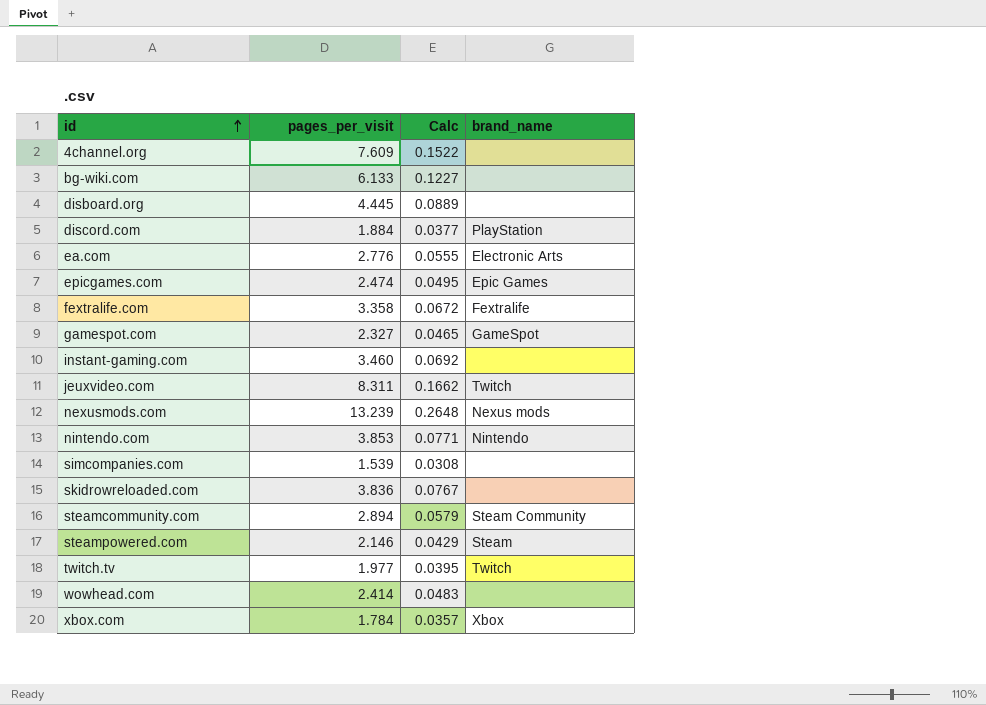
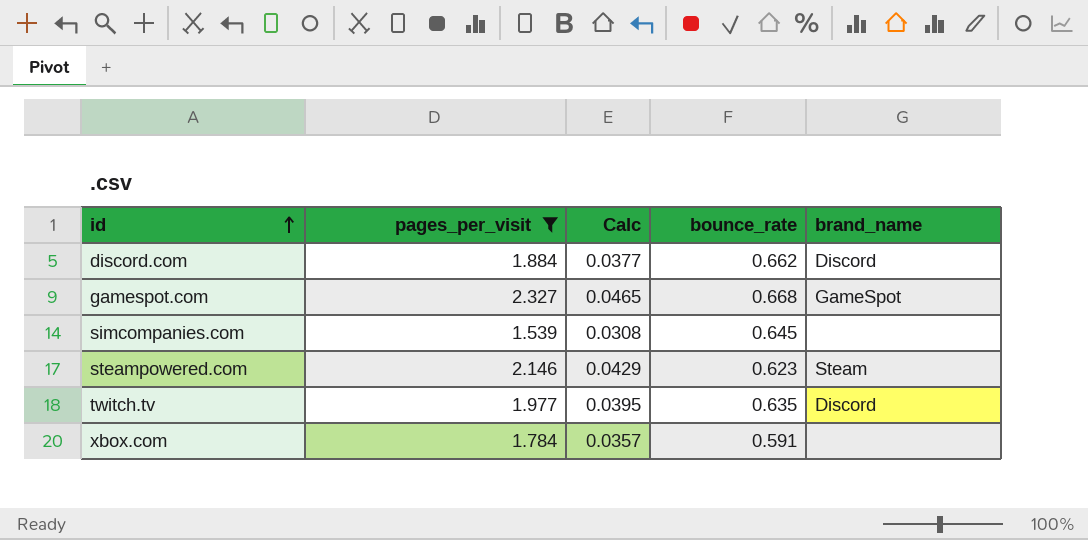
filter: none -> pages_per_visit <= 2.327
column bounce_rate | position: none -> 4
discord.com | brand_name: PlayStation -> Discord
twitch.tv | brand_name: Twitch -> Discord
xbox.com | brand_name: Xbox -> none

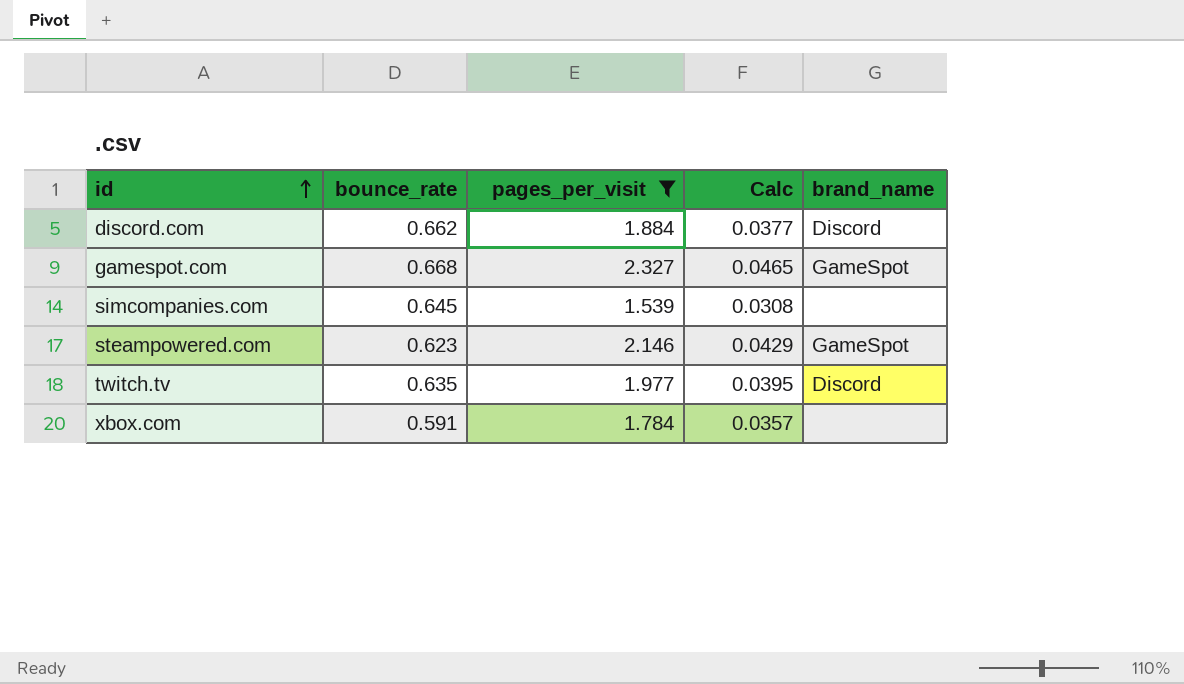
column bounce_rate | position: 4 -> 2
steampowered.com | brand_name: Steam -> GameSpot

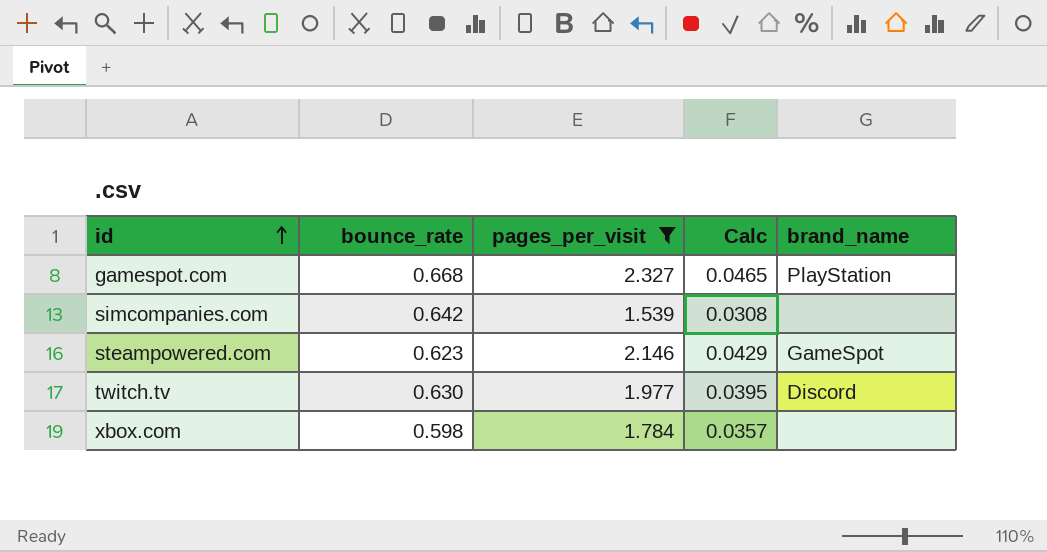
row discord.com: 0.662 | 1.884 | 0.0377 | Discord -> none
gamespot.com | brand_name: GameSpot -> PlayStation
simcompanies.com | bounce_rate: 0.645 -> 0.642
twitch.tv | bounce_rate: 0.635 -> 0.630
xbox.com | bounce_rate: 0.591 -> 0.598

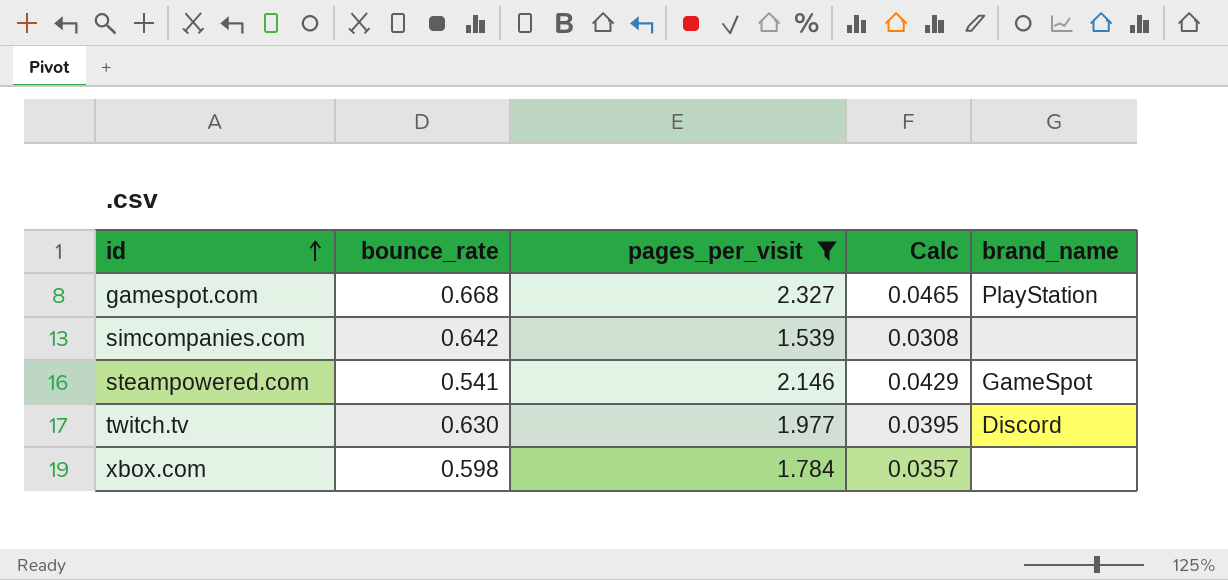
steampowered.com | bounce_rate: 0.623 -> 0.541

